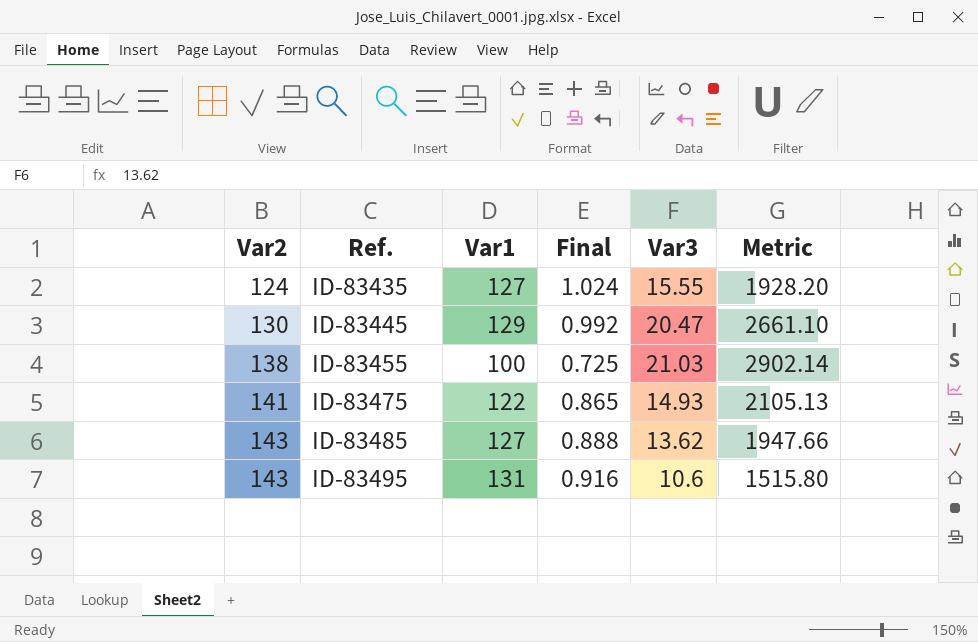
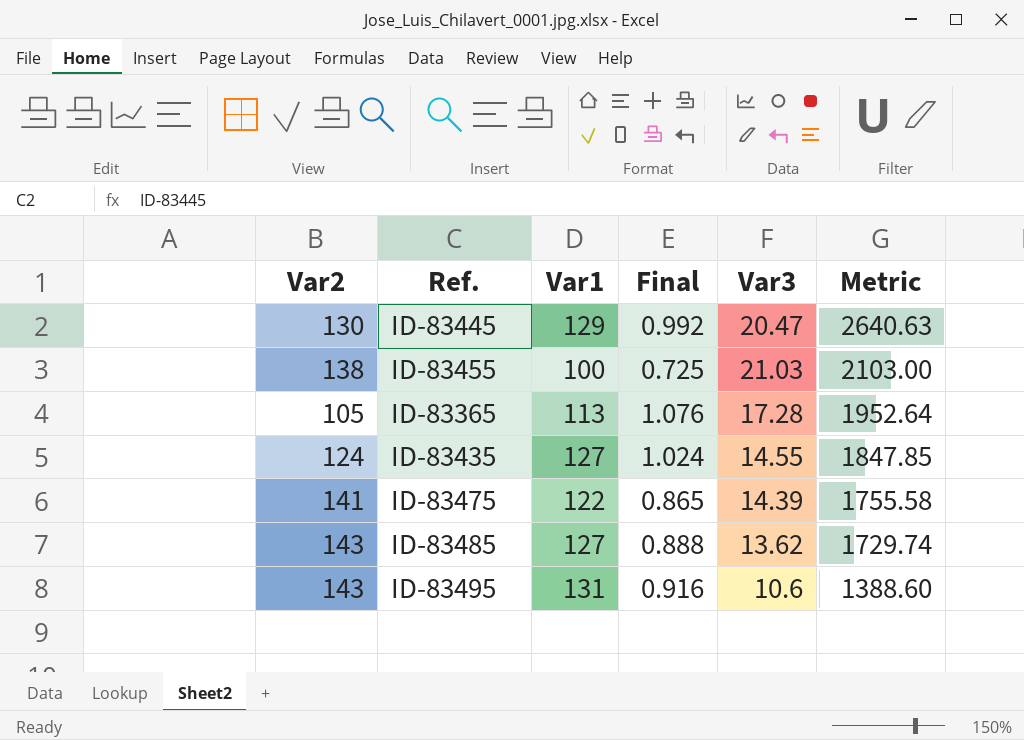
row order: Var2 ascending -> Metric descending
column Metric | formula: [Var2] * [Var3] -> [Var1] * [Var3]
row ID-83365: none -> 105 | 113 | 1.076 | 17.28 | 1952.64
ID-83435 | Var3: 15.55 -> 14.55
ID-83475 | Var3: 14.93 -> 14.39

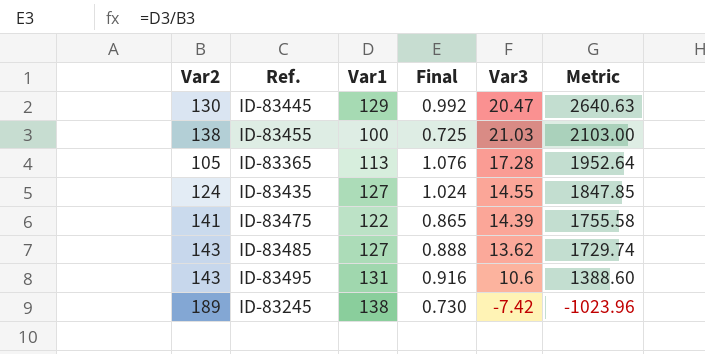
row ID-83245: none -> 189 | 138 | 0.730 | -7.42 | -1023.96

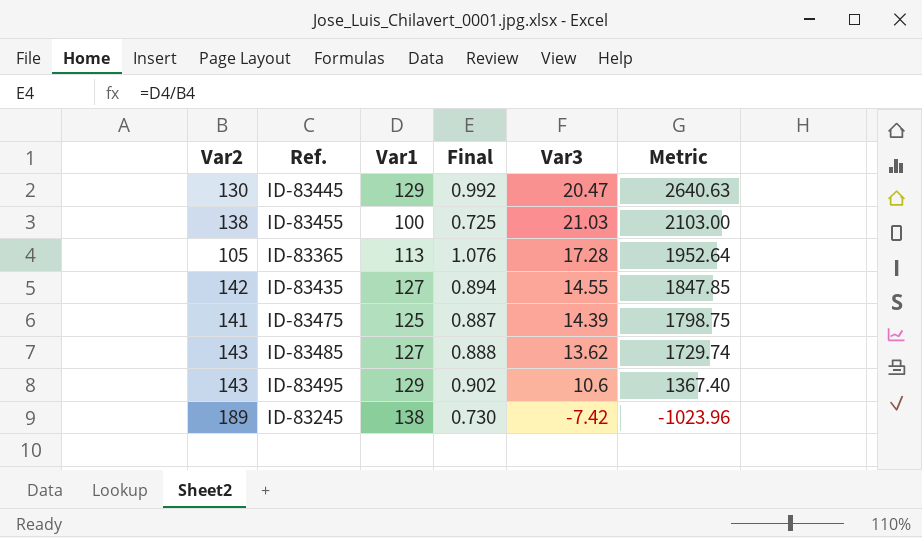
ID-83435 | Var2: 124 -> 142
ID-83435 | Final: 1.024 -> 0.894
ID-83475 | Var1: 122 -> 125
ID-83475 | Final: 0.865 -> 0.887
ID-83475 | Metric: 1755.58 -> 1798.75
ID-83495 | Var1: 131 -> 129
ID-83495 | Final: 0.916 -> 0.902
ID-83495 | Metric: 1388.60 -> 1367.40

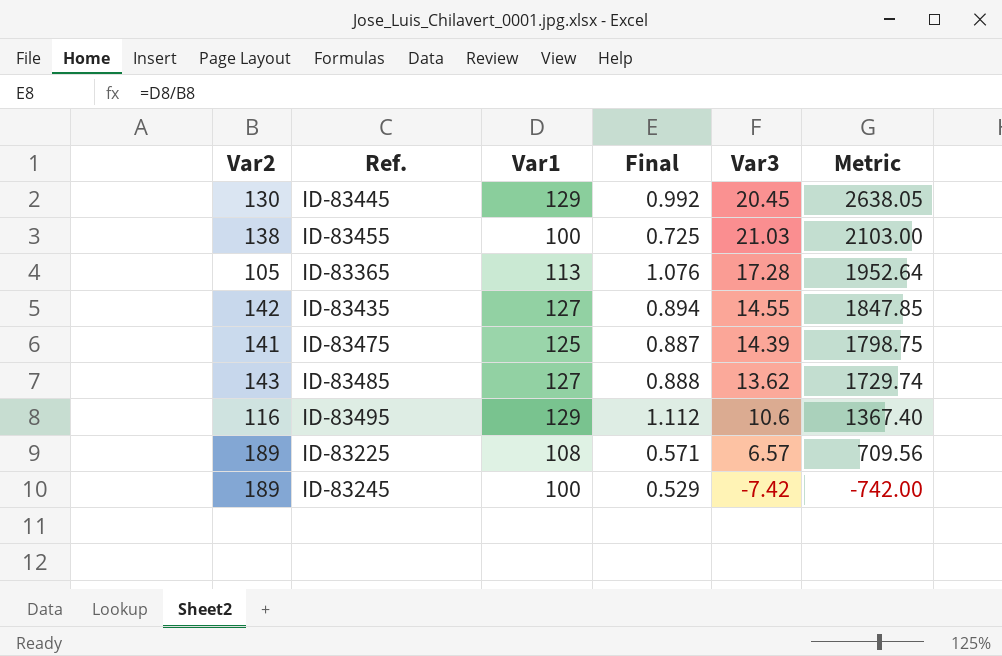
ID-83445 | Var3: 20.47 -> 20.45
ID-83445 | Metric: 2640.63 -> 2638.05
ID-83495 | Var2: 143 -> 116
ID-83495 | Final: 0.902 -> 1.112
row ID-83225: none -> 189 | 108 | 0.571 | 6.57 | 709.56
ID-83245 | Var1: 138 -> 100
ID-83245 | Final: 0.730 -> 0.529
ID-83245 | Metric: -1023.96 -> -742.00

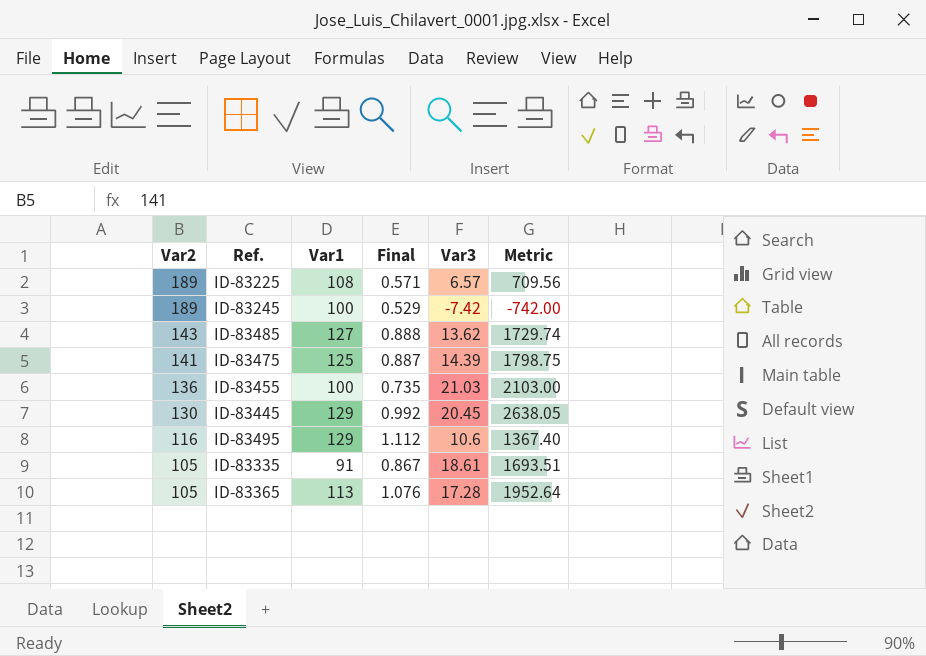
row order: Metric descending -> Var2 descending
row ID-83435: 142 | 127 | 0.894 | 14.55 | 1847.85 -> none
ID-83455 | Var2: 138 -> 136
ID-83455 | Final: 0.725 -> 0.735
row ID-83335: none -> 105 | 91 | 0.867 | 18.61 | 1693.51

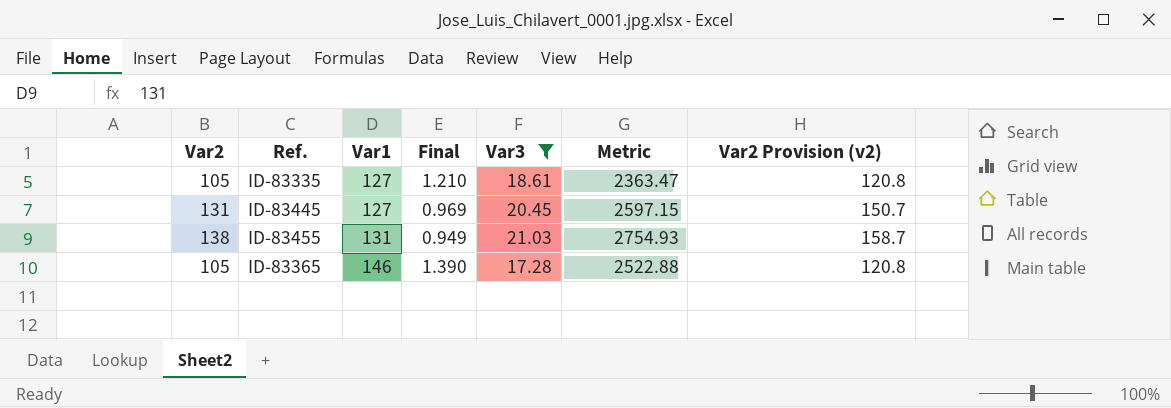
filter: none -> Var3 >= 17.28
row order: Var2 descending -> Var1 ascending
column Var2 Provision (v2) | formula: none -> [Var2] * 1.15
ID-83335 | Var1: 91 -> 127
ID-83335 | Final: 0.867 -> 1.210
ID-83335 | Metric: 1693.51 -> 2363.47
ID-83445 | Var2: 130 -> 131
ID-83445 | Var1: 129 -> 127
ID-83445 | Final: 0.992 -> 0.969
ID-83445 | Metric: 2638.05 -> 2597.15
ID-83455 | Var2: 136 -> 138
ID-83455 | Var1: 100 -> 131
ID-83455 | Final: 0.735 -> 0.949
ID-83455 | Metric: 2103.00 -> 2754.93
ID-83365 | Var1: 113 -> 146
ID-83365 | Final: 1.076 -> 1.390
ID-83365 | Metric: 1952.64 -> 2522.88

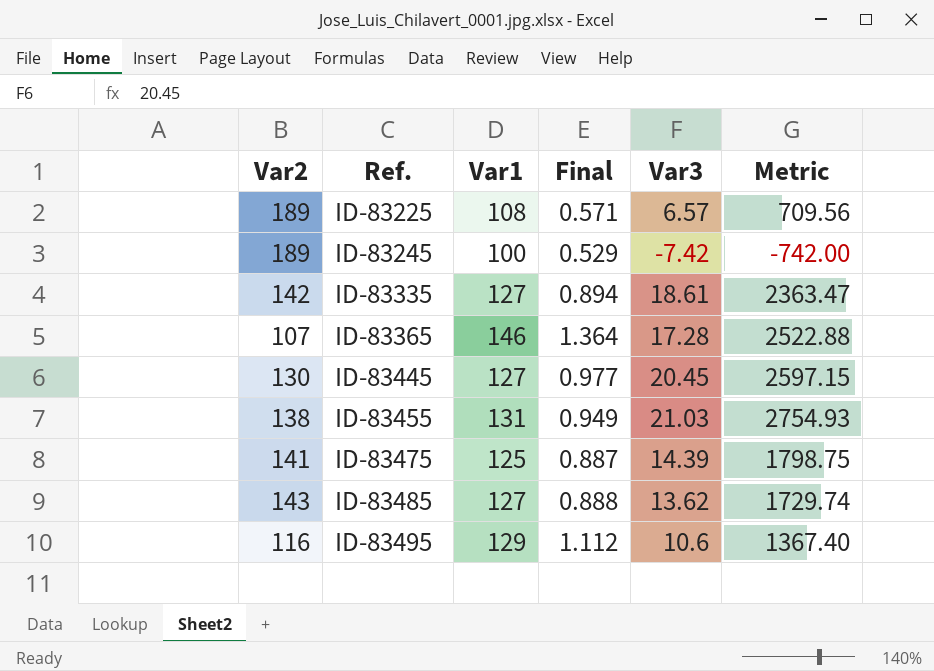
filter: Var3 >= 17.28 -> none
row order: Var1 ascending -> Ref. ascending
column Var2 Provision (v2) | formula: [Var2] * 1.15 -> none
ID-83335 | Var2: 105 -> 142
ID-83335 | Final: 1.210 -> 0.894
ID-83365 | Var2: 105 -> 107
ID-83365 | Final: 1.390 -> 1.364
ID-83445 | Var2: 131 -> 130
ID-83445 | Final: 0.969 -> 0.977

